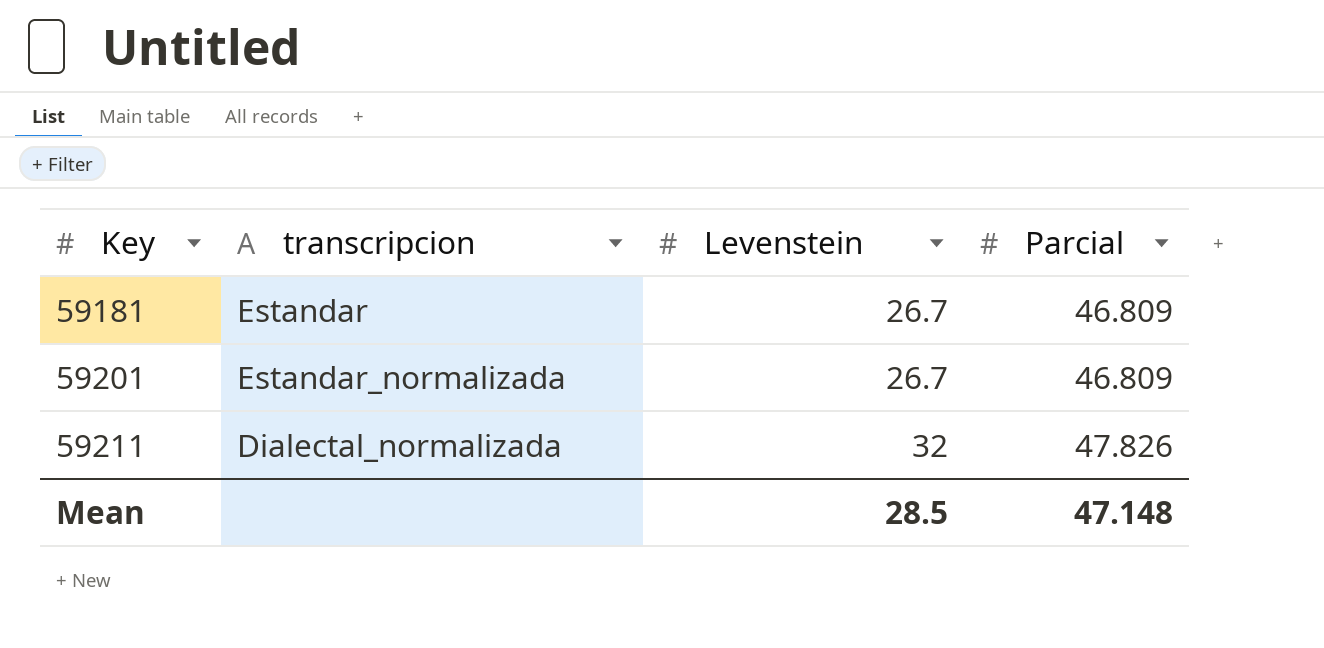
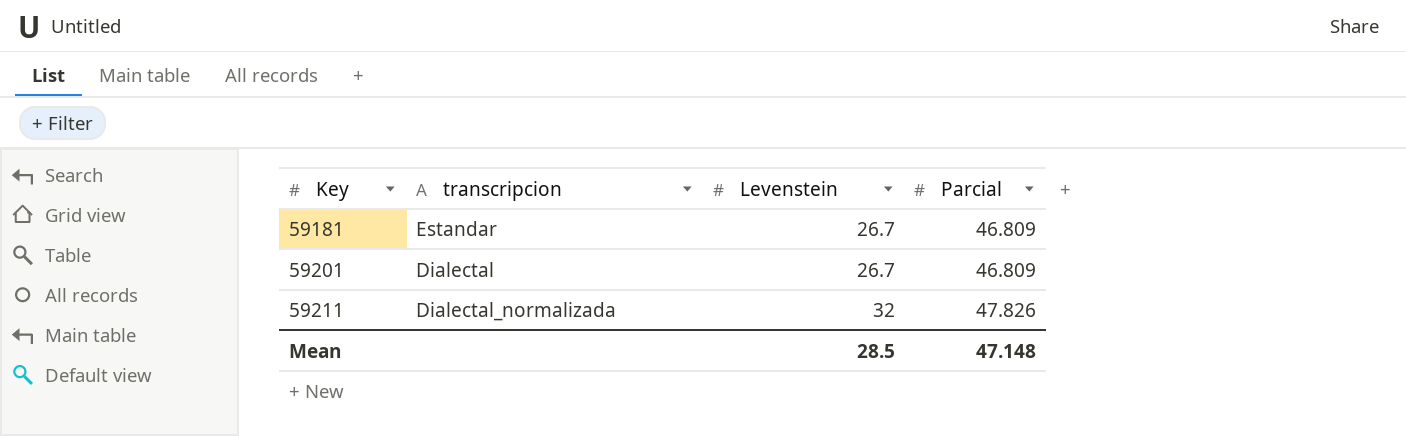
59201 | transcripcion: Estandar_normalizada -> Dialectal

